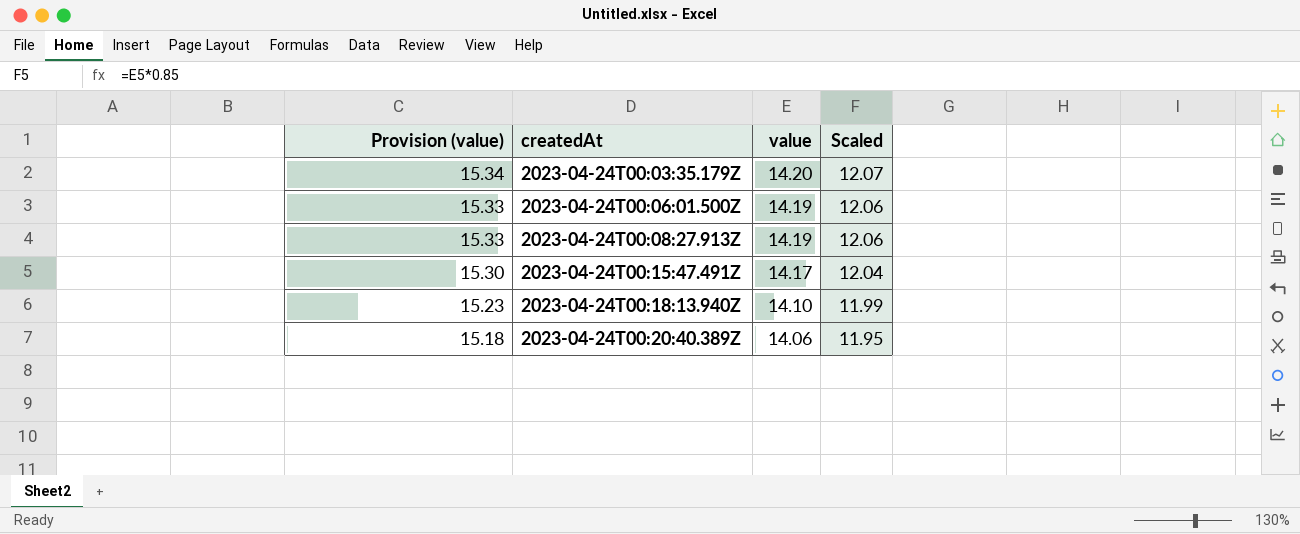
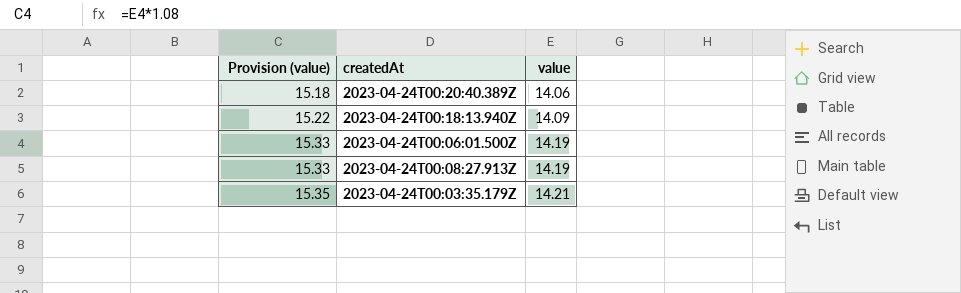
row order: Provision (value) descending -> Provision (value) ascending
column Scaled | formula: [value] * 0.85 -> none
row 2023-04-24T00:15:47.491Z: 15.30 | 14.17 | 12.04 -> none
2023-04-24T00:18:13.940Z | Provision (value): 15.23 -> 15.22
2023-04-24T00:18:13.940Z | value: 14.10 -> 14.09
2023-04-24T00:03:35.179Z | Provision (value): 15.34 -> 15.35
2023-04-24T00:03:35.179Z | value: 14.20 -> 14.21

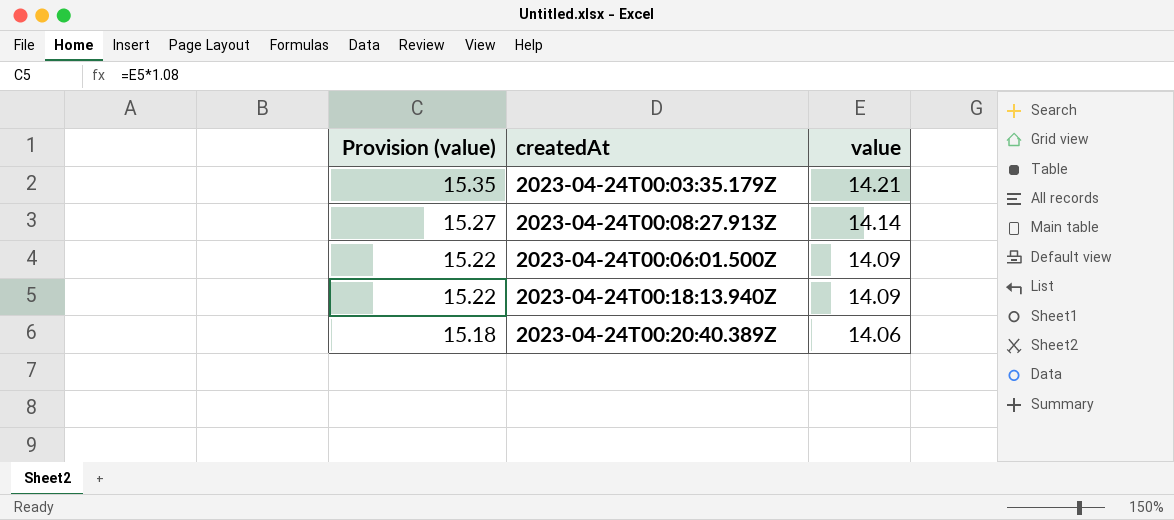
row order: Provision (value) ascending -> Provision (value) descending
2023-04-24T00:08:27.913Z | Provision (value): 15.33 -> 15.27
2023-04-24T00:08:27.913Z | value: 14.19 -> 14.14
2023-04-24T00:06:01.500Z | Provision (value): 15.33 -> 15.22
2023-04-24T00:06:01.500Z | value: 14.19 -> 14.09

